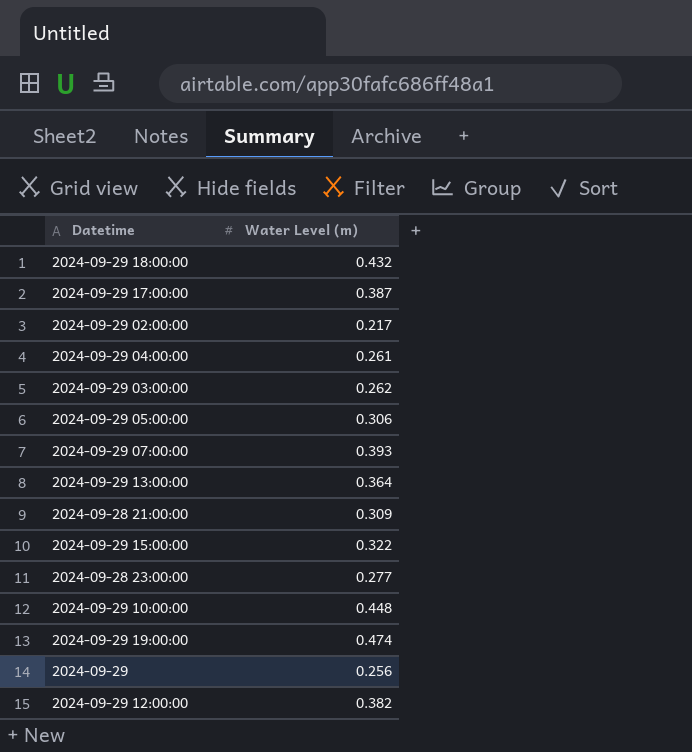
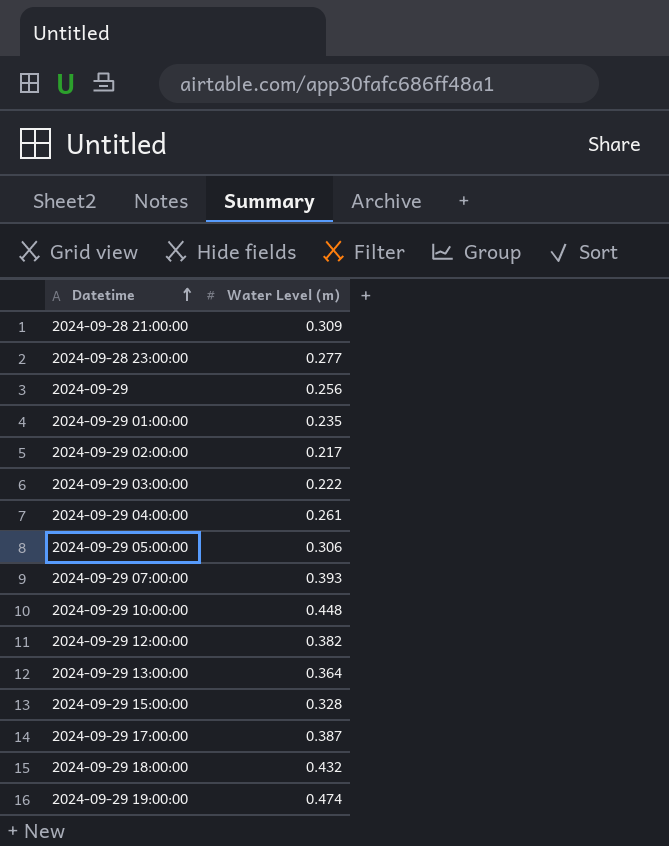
row order: none -> Datetime ascending
row 2024-09-29 01:00:00: none -> 0.235
2024-09-29 03:00:00 | Water Level (m): 0.262 -> 0.222
2024-09-29 15:00:00 | Water Level (m): 0.322 -> 0.328

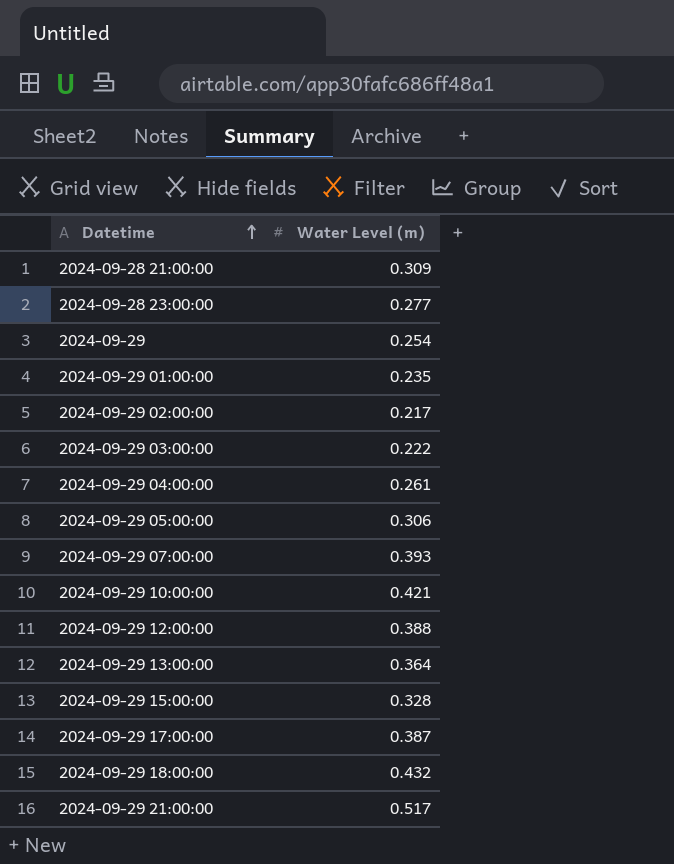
row 2024-09-29 19:00:00: 0.474 -> none
2024-09-29 | Water Level (m): 0.256 -> 0.254
2024-09-29 10:00:00 | Water Level (m): 0.448 -> 0.421
2024-09-29 12:00:00 | Water Level (m): 0.382 -> 0.388
row 2024-09-29 21:00:00: none -> 0.517

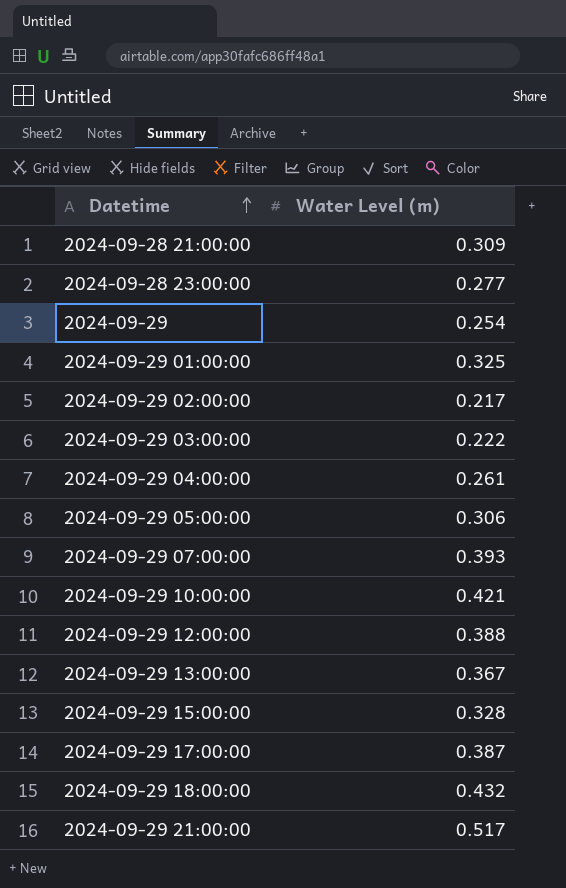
2024-09-29 01:00:00 | Water Level (m): 0.235 -> 0.325
2024-09-29 13:00:00 | Water Level (m): 0.364 -> 0.367

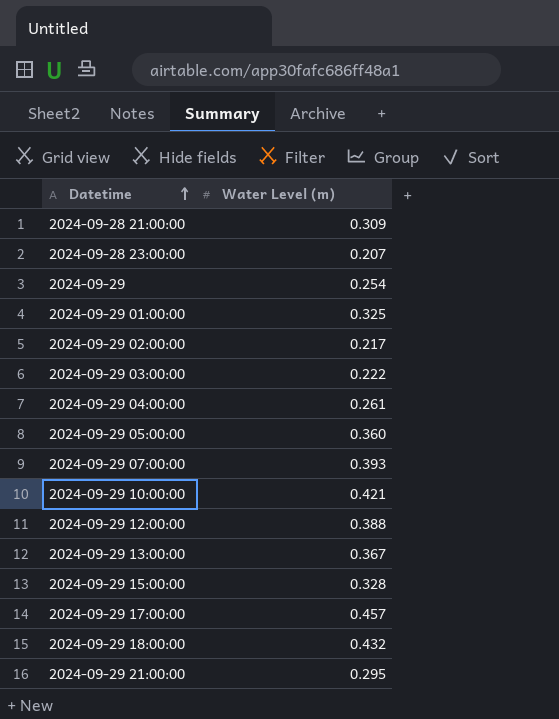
2024-09-28 23:00:00 | Water Level (m): 0.277 -> 0.207
2024-09-29 05:00:00 | Water Level (m): 0.306 -> 0.360
2024-09-29 17:00:00 | Water Level (m): 0.387 -> 0.457
2024-09-29 21:00:00 | Water Level (m): 0.517 -> 0.295

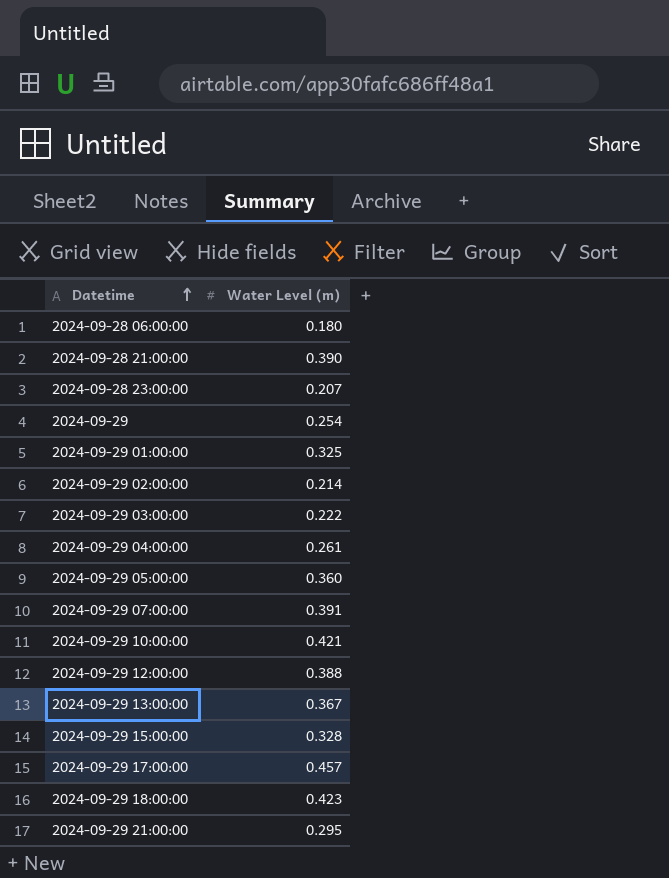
row 2024-09-28 06:00:00: none -> 0.180
2024-09-28 21:00:00 | Water Level (m): 0.309 -> 0.390
2024-09-29 02:00:00 | Water Level (m): 0.217 -> 0.214
2024-09-29 07:00:00 | Water Level (m): 0.393 -> 0.391
2024-09-29 18:00:00 | Water Level (m): 0.432 -> 0.423

